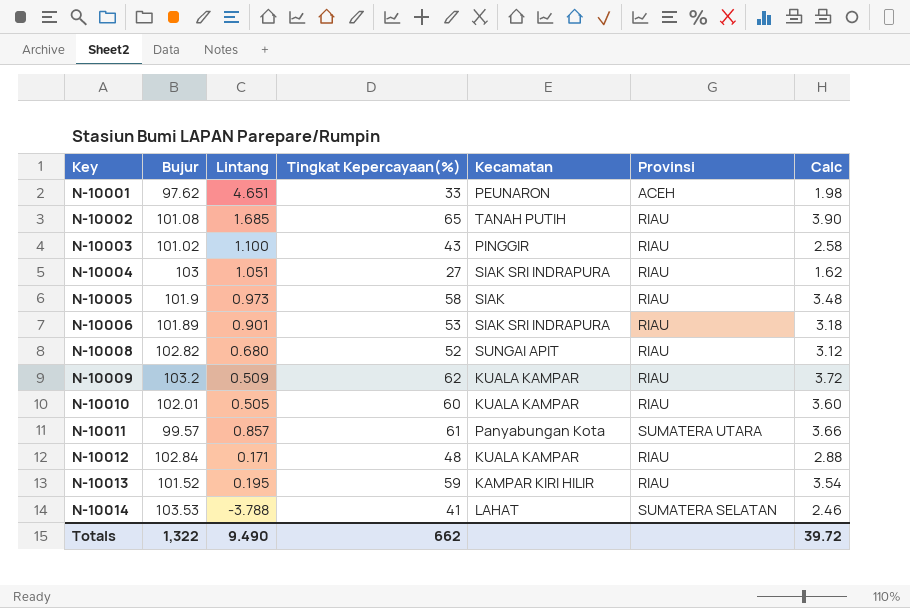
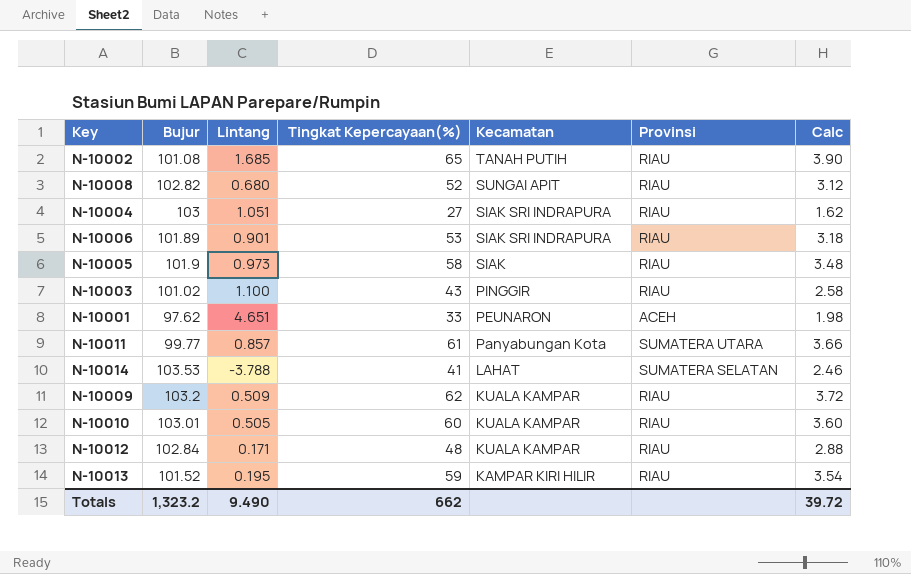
row order: Key ascending -> Kecamatan descending
N-10011 | Bujur: 99.57 -> 99.77
N-10010 | Bujur: 102.01 -> 103.01
Totals | Bujur: 1,322 -> 1,323.2

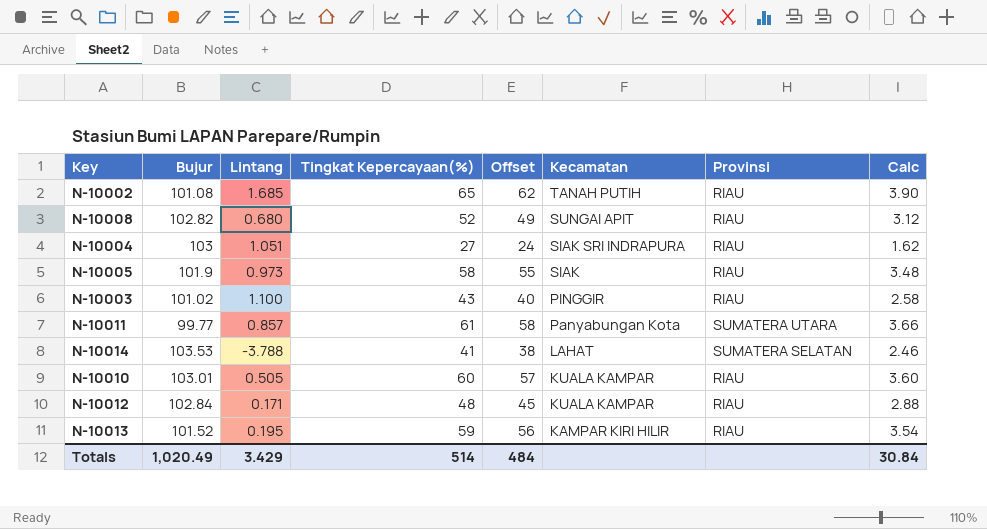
column Offset | formula: none -> [Tingkat Kepercayaan(%)] - 3
row N-10006: 101.89 | 0.901 | 53 | SIAK SRI INDRAPURA | RIAU | 3.18 -> none
row N-10001: 97.62 | 4.651 | 33 | PEUNARON | ACEH | 1.98 -> none
row N-10009: 103.2 | 0.509 | 62 | KUALA KAMPAR | RIAU | 3.72 -> none
Totals | Bujur: 1,323.2 -> 1,020.49
Totals | Lintang: 9.490 -> 3.429
Totals | Tingkat Kepercayaan(%): 662 -> 514
Totals | Calc: 39.72 -> 30.84

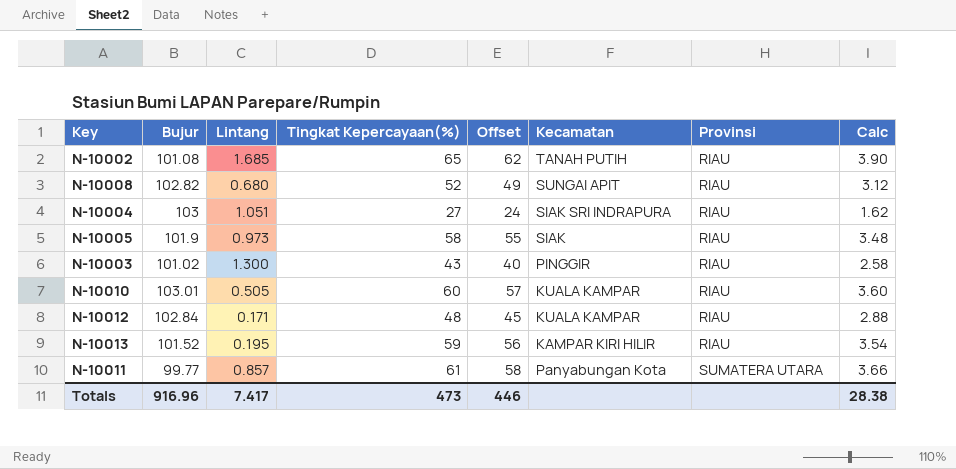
row order: Kecamatan descending -> Provinsi ascending
row N-10014: 103.53 | -3.788 | 41 | 38 | LAHAT | SUMATERA SELATAN | 2.46 -> none
N-10003 | Lintang: 1.100 -> 1.300
Totals | Bujur: 1,020.49 -> 916.96
Totals | Lintang: 3.429 -> 7.417
Totals | Tingkat Kepercayaan(%): 514 -> 473
Totals | Offset: 484 -> 446
Totals | Calc: 30.84 -> 28.38

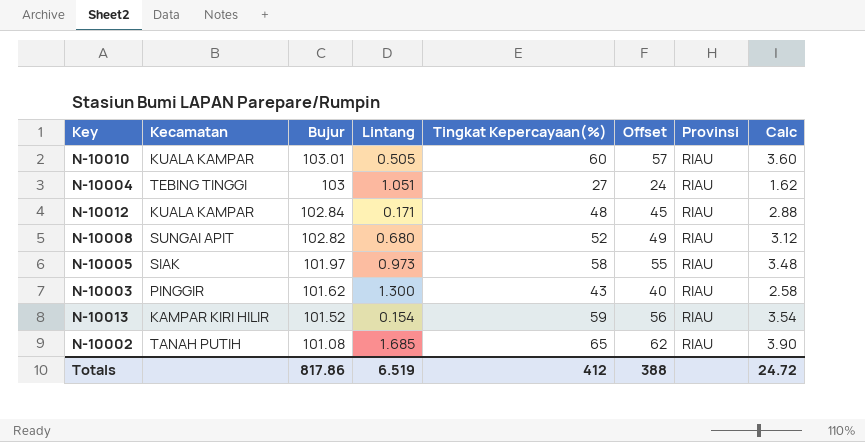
row order: Provinsi ascending -> Bujur descending
column Kecamatan | position: 6 -> 2
row N-10011: 99.77 | 0.857 | 61 | 58 | Panyabungan Kota | SUMATERA UTARA | 3.66 -> none
N-10004 | Kecamatan: SIAK SRI INDRAPURA -> TEBING TINGGI
N-10005 | Bujur: 101.9 -> 101.97
N-10003 | Bujur: 101.02 -> 101.62
N-10013 | Lintang: 0.195 -> 0.154
Totals | Bujur: 916.96 -> 817.86
Totals | Lintang: 7.417 -> 6.519
Totals | Tingkat Kepercayaan(%): 473 -> 412
Totals | Offset: 446 -> 388
Totals | Calc: 28.38 -> 24.72

